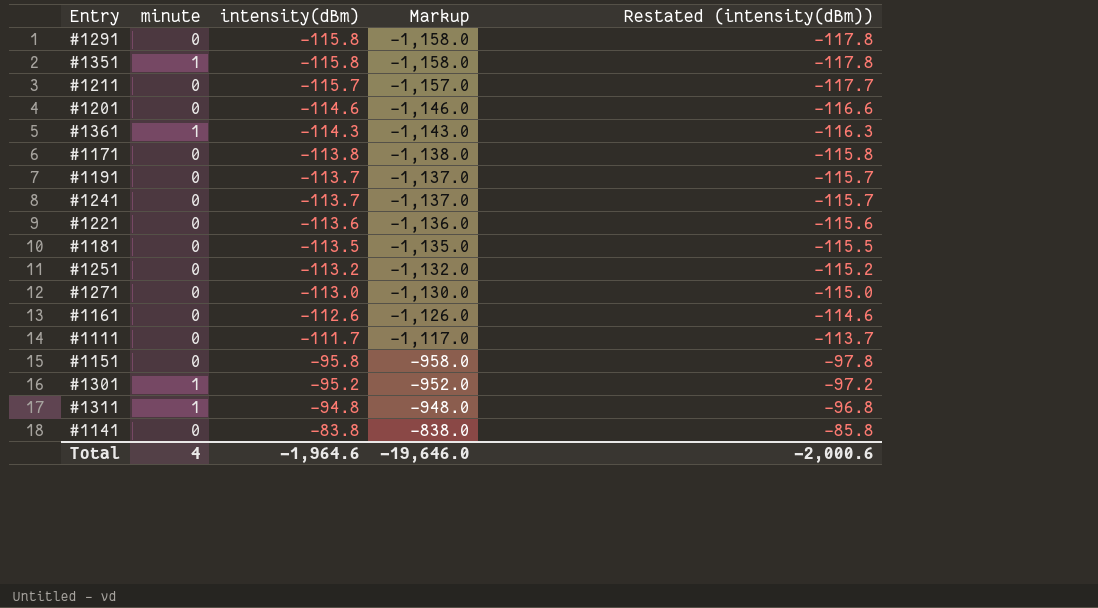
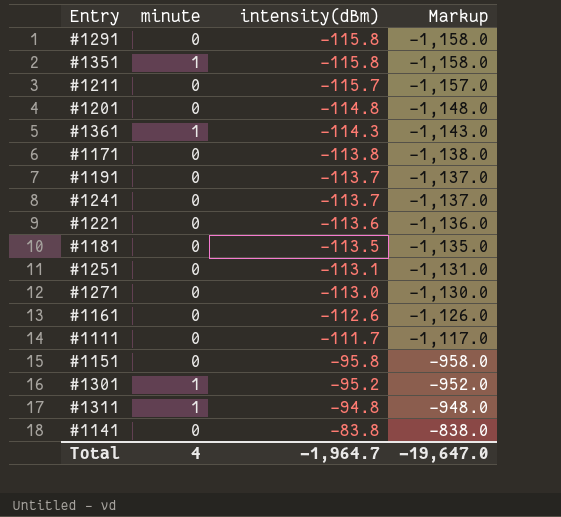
column Restated (intensity(dBm)) | formula: [intensity(dBm)] - 2 -> none
#1201 | intensity(dBm): -114.6 -> -114.8
#1201 | Markup: -1,146.0 -> -1,148.0
#1251 | intensity(dBm): -113.2 -> -113.1
#1251 | Markup: -1,132.0 -> -1,131.0
Total | intensity(dBm): -1,964.6 -> -1,964.7
Total | Markup: -19,646.0 -> -19,647.0

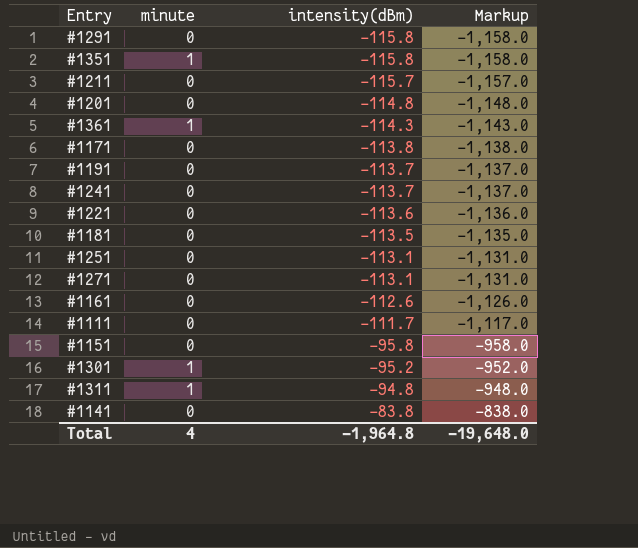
#1271 | intensity(dBm): -113.0 -> -113.1
#1271 | Markup: -1,130.0 -> -1,131.0
Total | intensity(dBm): -1,964.7 -> -1,964.8
Total | Markup: -19,647.0 -> -19,648.0

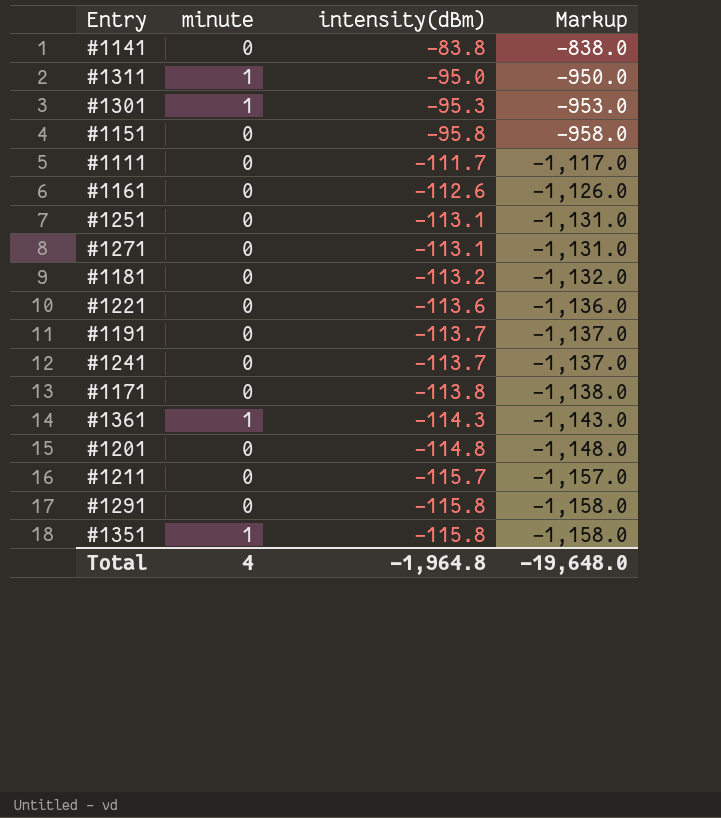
row order: intensity(dBm) ascending -> intensity(dBm) descending
#1311 | intensity(dBm): -94.8 -> -95.0
#1311 | Markup: -948.0 -> -950.0
#1301 | intensity(dBm): -95.2 -> -95.3
#1301 | Markup: -952.0 -> -953.0
#1181 | intensity(dBm): -113.5 -> -113.2
#1181 | Markup: -1,135.0 -> -1,132.0

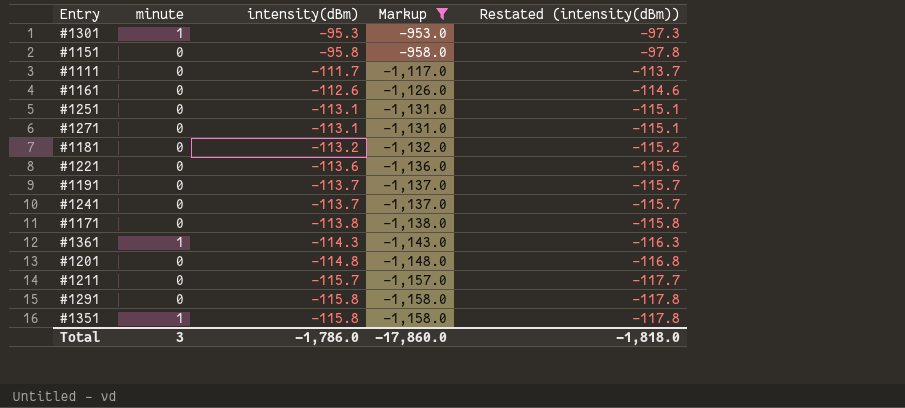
filter: none -> Markup <= -953.0
column Restated (intensity(dBm)) | formula: none -> [intensity(dBm)] - 2
Total | minute: 4 -> 3
Total | intensity(dBm): -1,964.8 -> -1,786.0
Total | Markup: -19,648.0 -> -17,860.0

